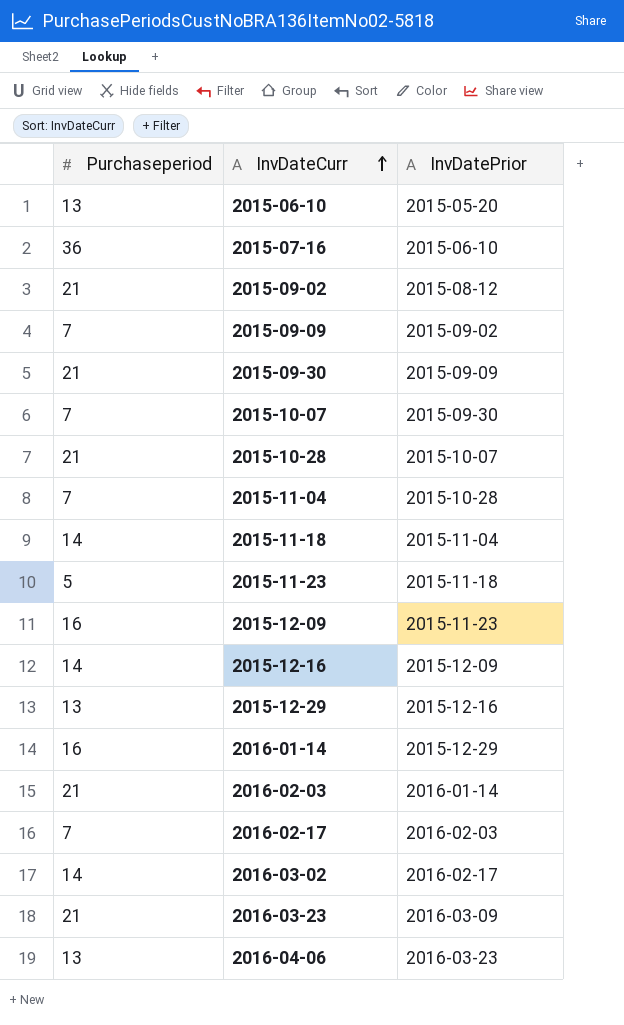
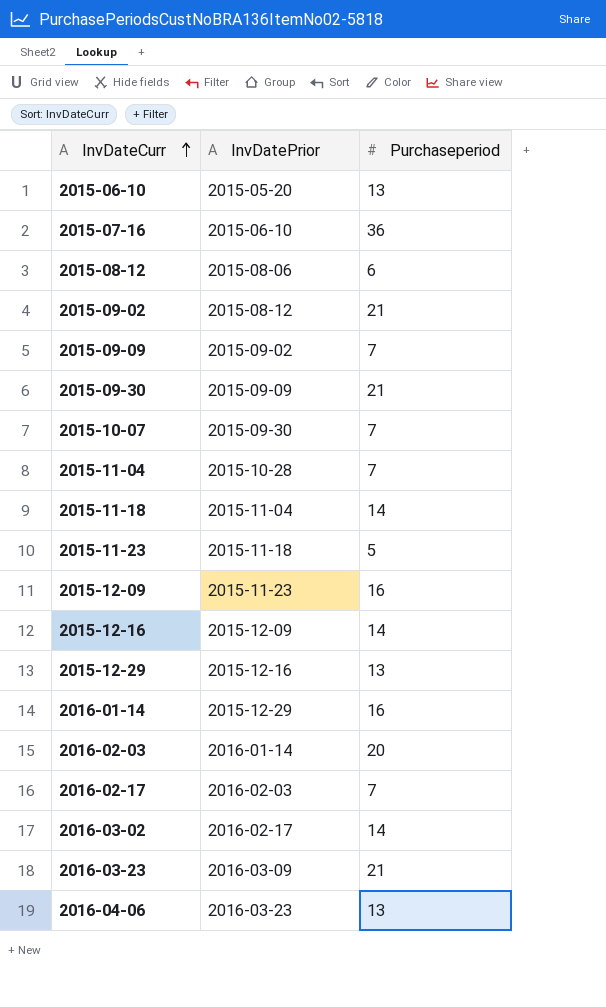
column Purchaseperiod | position: 1 -> 3
row 2015-10-28: 21 | 2015-10-07 -> none
row 2015-08-12: none -> 2015-08-06 | 6
2016-02-03 | Purchaseperiod: 21 -> 20

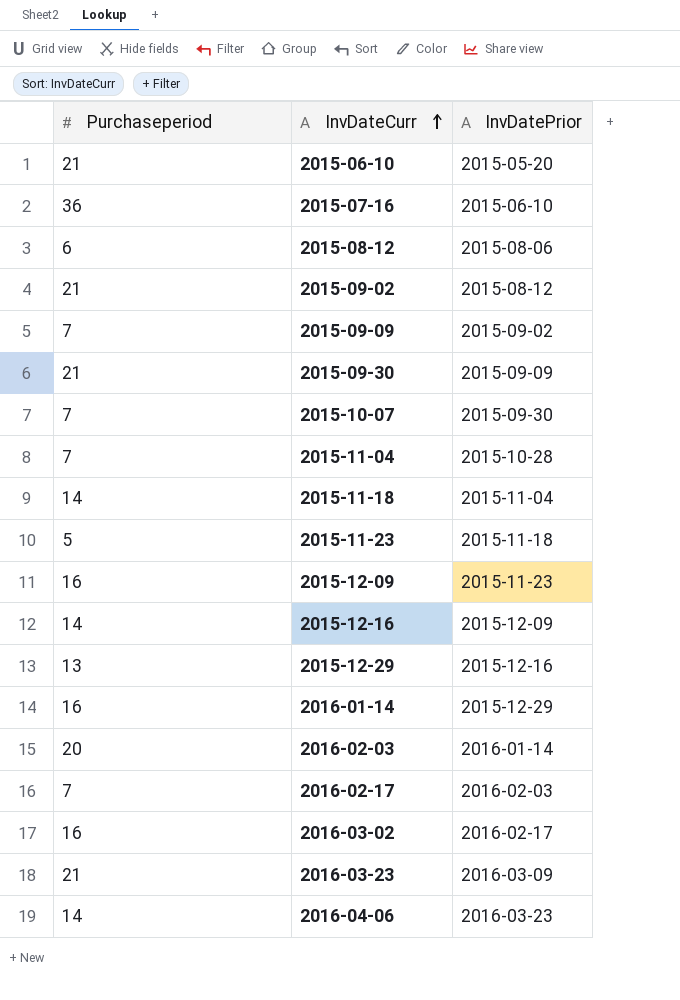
column Purchaseperiod | position: 3 -> 1
2015-06-10 | Purchaseperiod: 13 -> 21
2016-03-02 | Purchaseperiod: 14 -> 16
2016-04-06 | Purchaseperiod: 13 -> 14

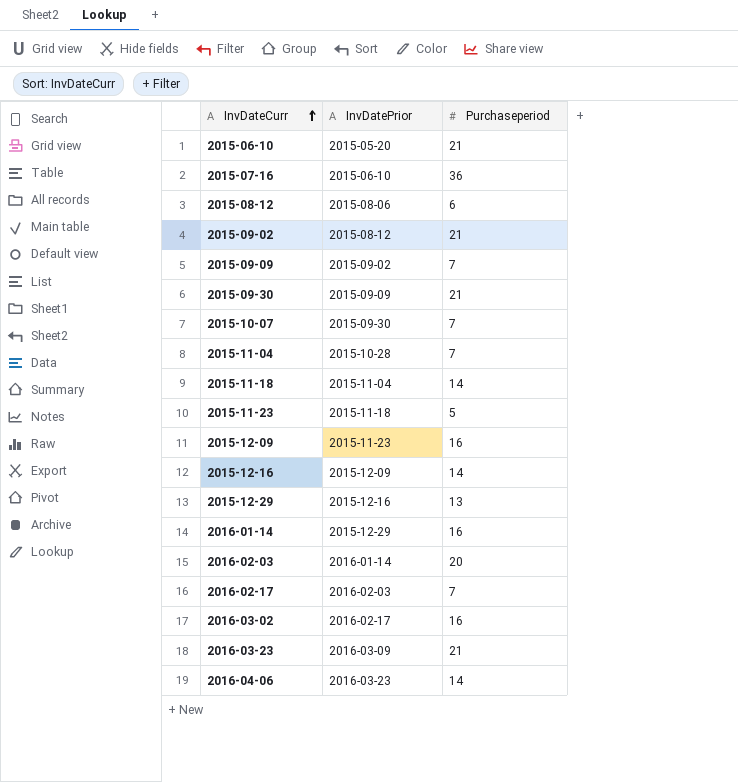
column Purchaseperiod | position: 1 -> 3

